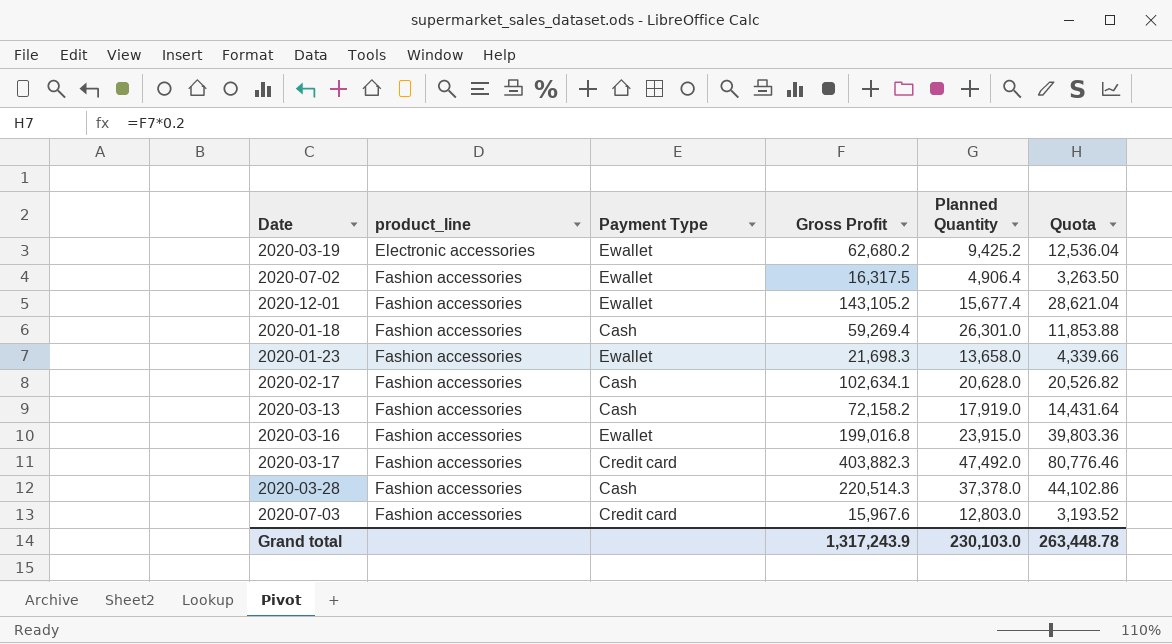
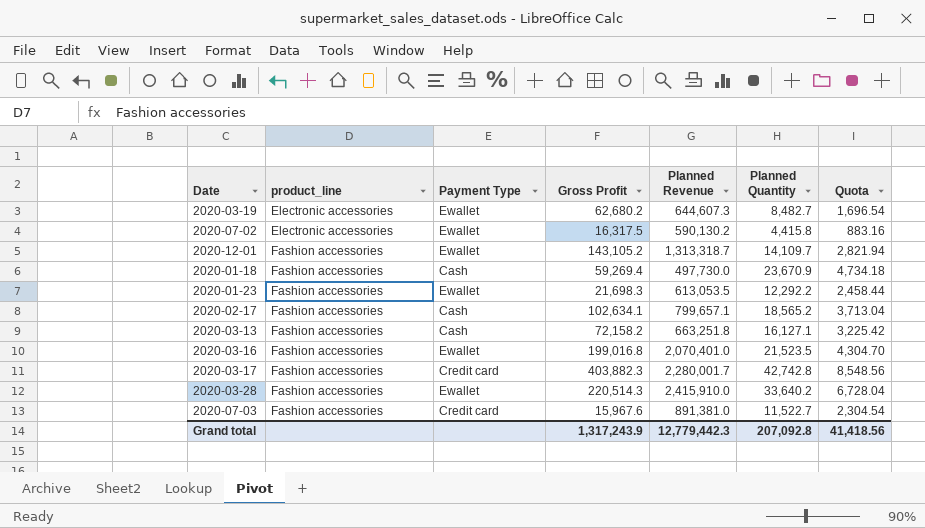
column Planned Revenue | position: none -> 5
column Quota | formula: [Gross Profit] * 0.2 -> [Planned Quantity] * 0.2
2020-03-19 | Planned Quantity: 9,425.2 -> 8,482.7
2020-07-02 | product_line: Fashion accessories -> Electronic accessories
2020-07-02 | Planned Quantity: 4,906.4 -> 4,415.8
2020-12-01 | Planned Quantity: 15,677.4 -> 14,109.7
2020-01-18 | Planned Quantity: 26,301.0 -> 23,670.9
2020-01-23 | Planned Quantity: 13,658.0 -> 12,292.2
2020-02-17 | Planned Quantity: 20,628.0 -> 18,565.2
2020-03-13 | Planned Quantity: 17,919.0 -> 16,127.1
2020-03-16 | Planned Quantity: 23,915.0 -> 21,523.5
2020-03-17 | Planned Quantity: 47,492.0 -> 42,742.8
2020-03-28 | Payment Type: Cash -> Ewallet
2020-03-28 | Planned Quantity: 37,378.0 -> 33,640.2
2020-07-03 | Planned Quantity: 12,803.0 -> 11,522.7
Grand total | Planned Quantity: 230,103.0 -> 207,092.8
Grand total | Quota: 263,448.78 -> 41,418.56

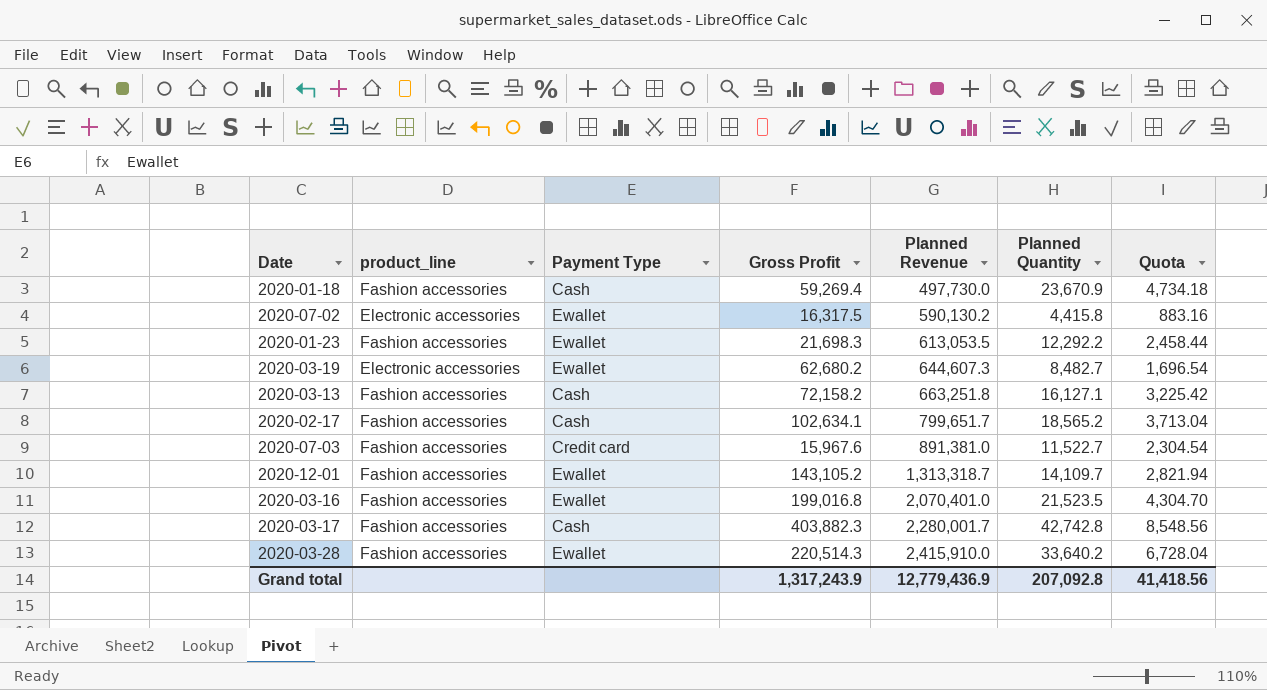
row order: product_line ascending -> Planned Revenue ascending
2020-02-17 | Planned Revenue: 799,657.1 -> 799,651.7
2020-03-17 | Payment Type: Credit card -> Cash
Grand total | Planned Revenue: 12,779,442.3 -> 12,779,436.9

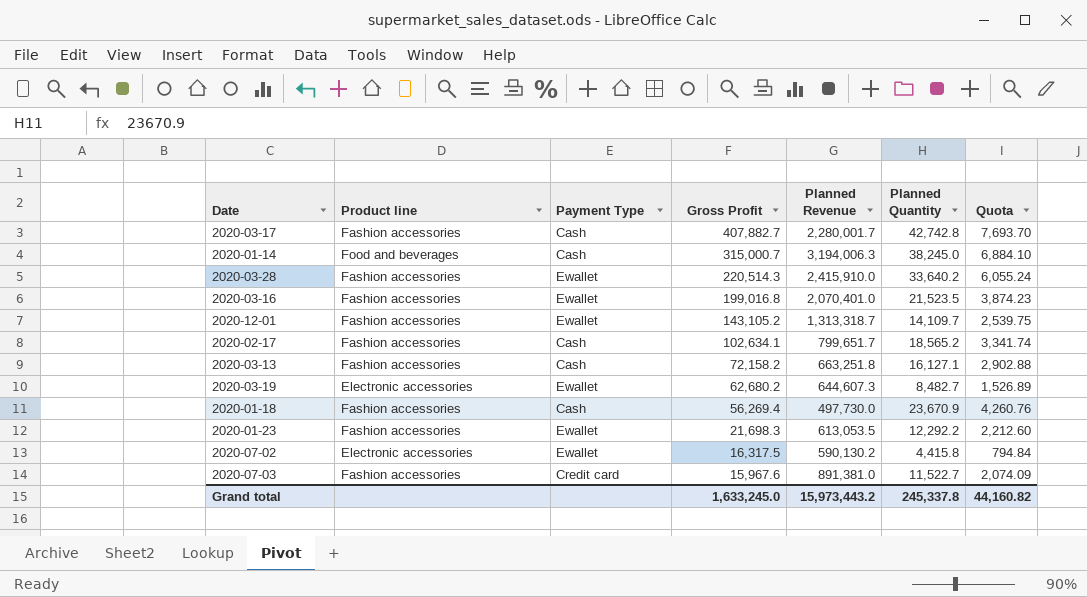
row order: Planned Revenue ascending -> Gross Profit descending
column name: product_line -> Product line
column Quota | formula: [Planned Quantity] * 0.2 -> [Planned Quantity] * 0.18
2020-03-17 | Gross Profit: 403,882.3 -> 407,882.7
row 2020-01-14: none -> Food and beverages | Cash | 315,000.7 | 3,194,006.3 | 38,245.0 | 6,884.10
2020-01-18 | Gross Profit: 59,269.4 -> 56,269.4
Grand total | Gross Profit: 1,317,243.9 -> 1,633,245.0
Grand total | Planned Revenue: 12,779,436.9 -> 15,973,443.2
Grand total | Planned Quantity: 207,092.8 -> 245,337.8
Grand total | Quota: 41,418.56 -> 44,160.82

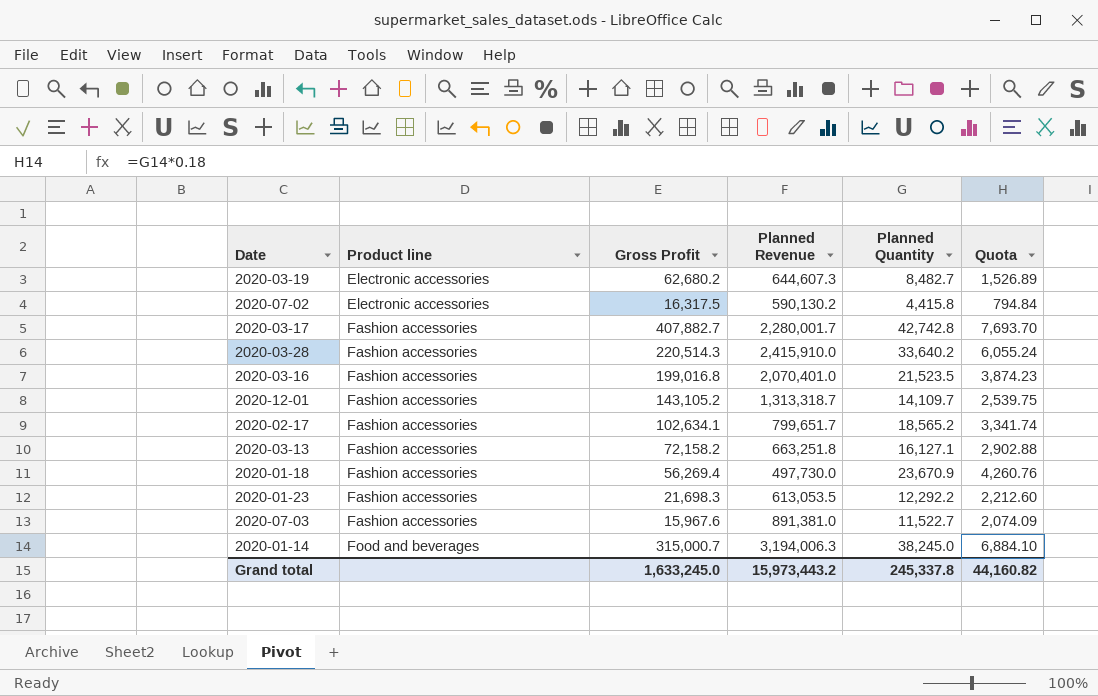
row order: Gross Profit descending -> Product line ascending
column Payment Type | position: 3 -> none

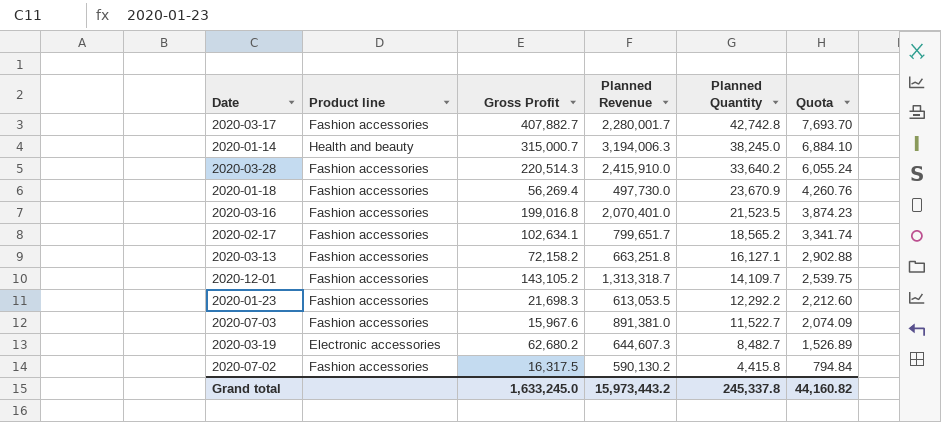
row order: Product line ascending -> Planned Quantity descending
2020-01-14 | Product line: Food and beverages -> Health and beauty
2020-07-02 | Product line: Electronic accessories -> Fashion accessories

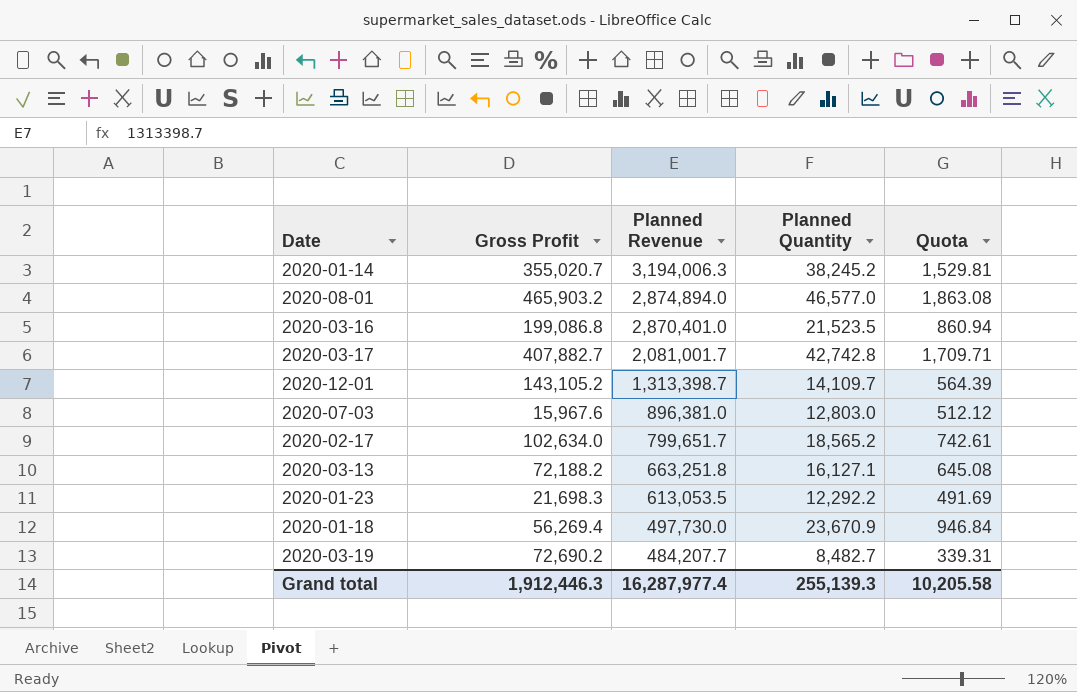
row order: Planned Quantity descending -> Planned Revenue descending
column Product line | position: 2 -> none
column Quota | formula: [Planned Quantity] * 0.18 -> [Planned Quantity] * 0.04
row 2020-03-28: Fashion accessories | 220,514.3 | 2,415,910.0 | 33,640.2 | 6,055.24 -> none
row 2020-07-02: Fashion accessories | 16,317.5 | 590,130.2 | 4,415.8 | 794.84 -> none
2020-01-14 | Gross Profit: 315,000.7 -> 355,020.7
2020-01-14 | Planned Quantity: 38,245.0 -> 38,245.2
row 2020-08-01: none -> 465,903.2 | 2,874,894.0 | 46,577.0 | 1,863.08
2020-03-16 | Gross Profit: 199,016.8 -> 199,086.8
2020-03-16 | Planned Revenue: 2,070,401.0 -> 2,870,401.0
2020-03-17 | Planned Revenue: 2,280,001.7 -> 2,081,001.7
2020-12-01 | Planned Revenue: 1,313,318.7 -> 1,313,398.7
2020-07-03 | Planned Revenue: 891,381.0 -> 896,381.0
2020-07-03 | Planned Quantity: 11,522.7 -> 12,803.0
2020-02-17 | Gross Profit: 102,634.1 -> 102,634.0
2020-03-13 | Gross Profit: 72,158.2 -> 72,188.2
2020-03-19 | Gross Profit: 62,680.2 -> 72,690.2
2020-03-19 | Planned Revenue: 644,607.3 -> 484,207.7
Grand total | Gross Profit: 1,633,245.0 -> 1,912,446.3
Grand total | Planned Revenue: 15,973,443.2 -> 16,287,977.4
Grand total | Planned Quantity: 245,337.8 -> 255,139.3
Grand total | Quota: 44,160.82 -> 10,205.58

